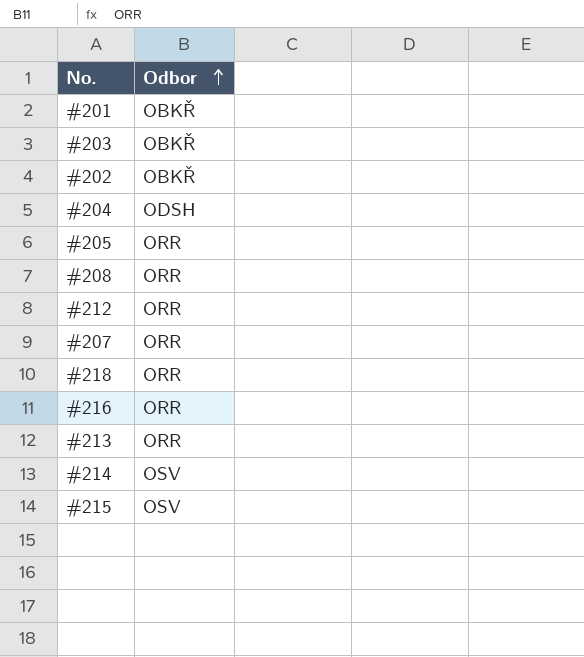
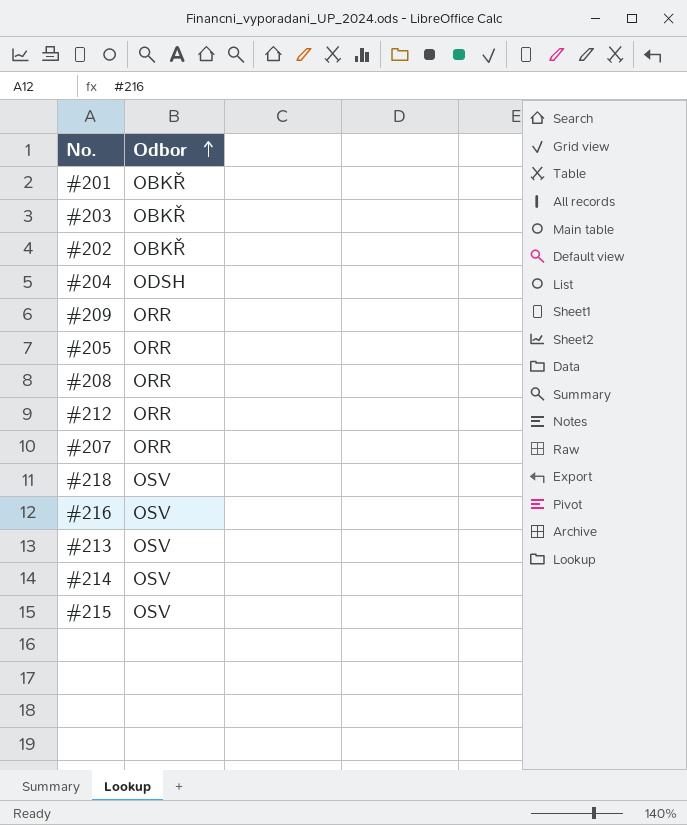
row #209: none -> ORR
#218 | Odbor: ORR -> OSV
#216 | Odbor: ORR -> OSV
#213 | Odbor: ORR -> OSV

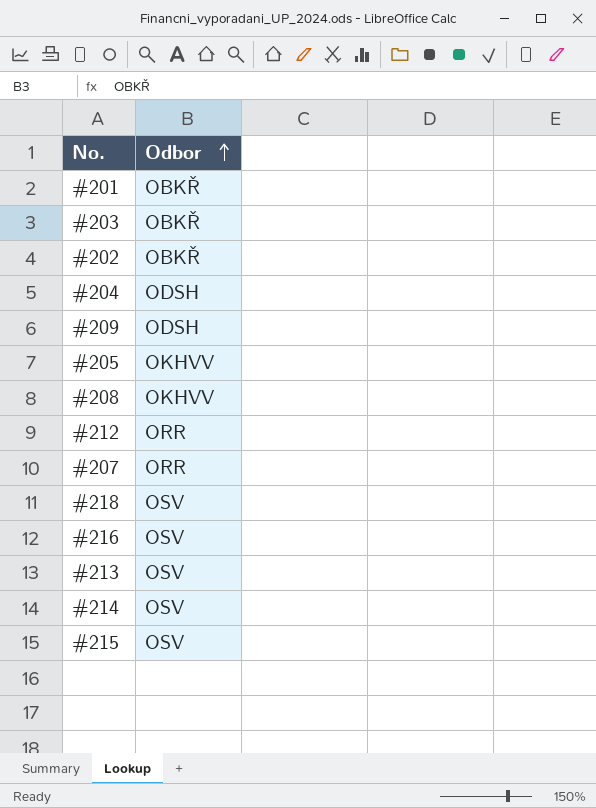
#209 | Odbor: ORR -> ODSH
#205 | Odbor: ORR -> OKHVV
#208 | Odbor: ORR -> OKHVV

